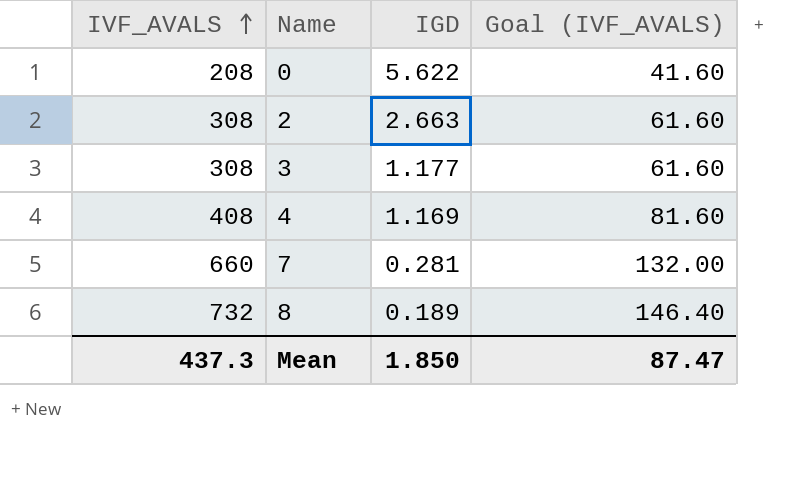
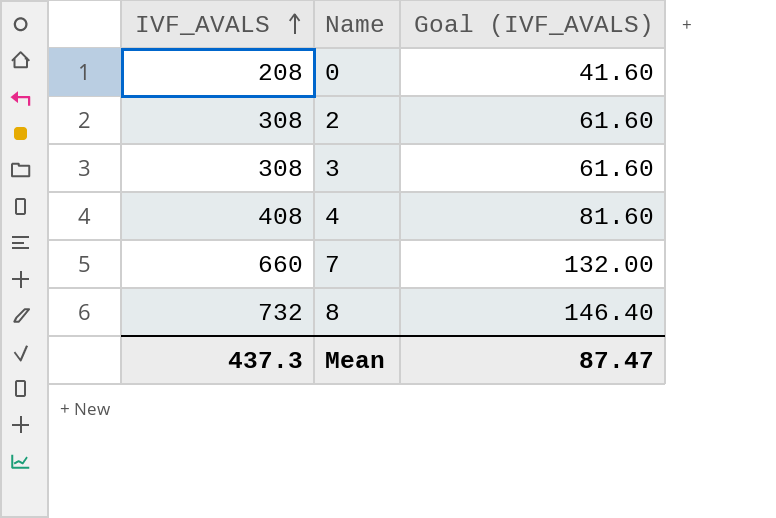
column IGD | position: 3 -> none

